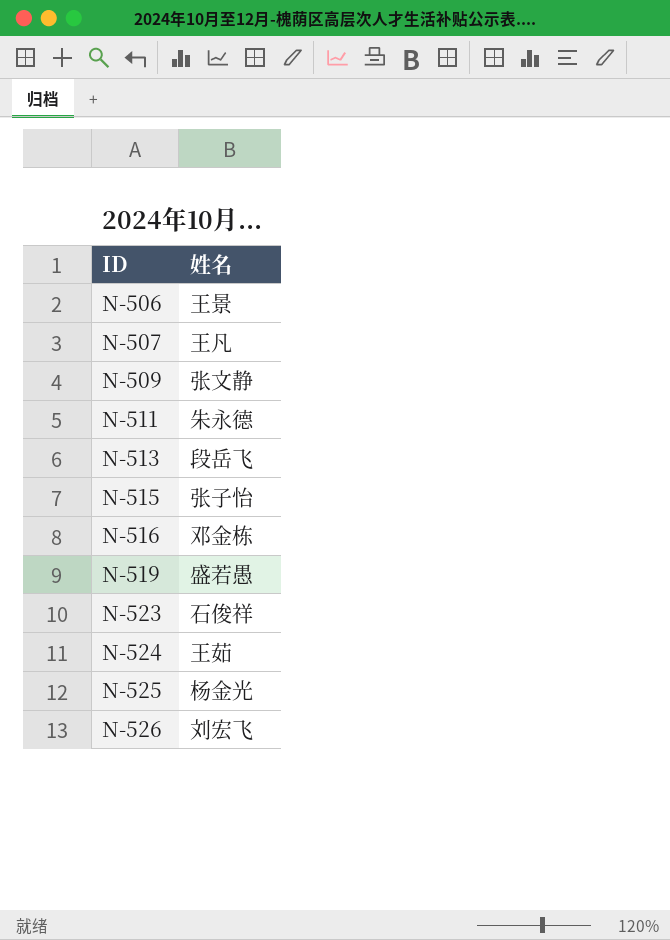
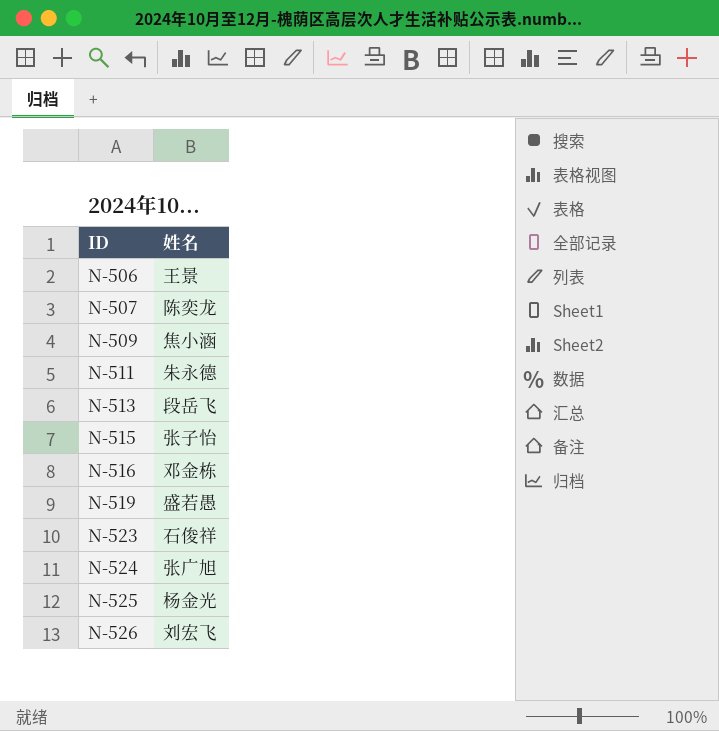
N-507 | 姓名: 王凡 -> 陈奕龙
N-509 | 姓名: 张文静 -> 焦小涵
N-524 | 姓名: 王茹 -> 张广旭

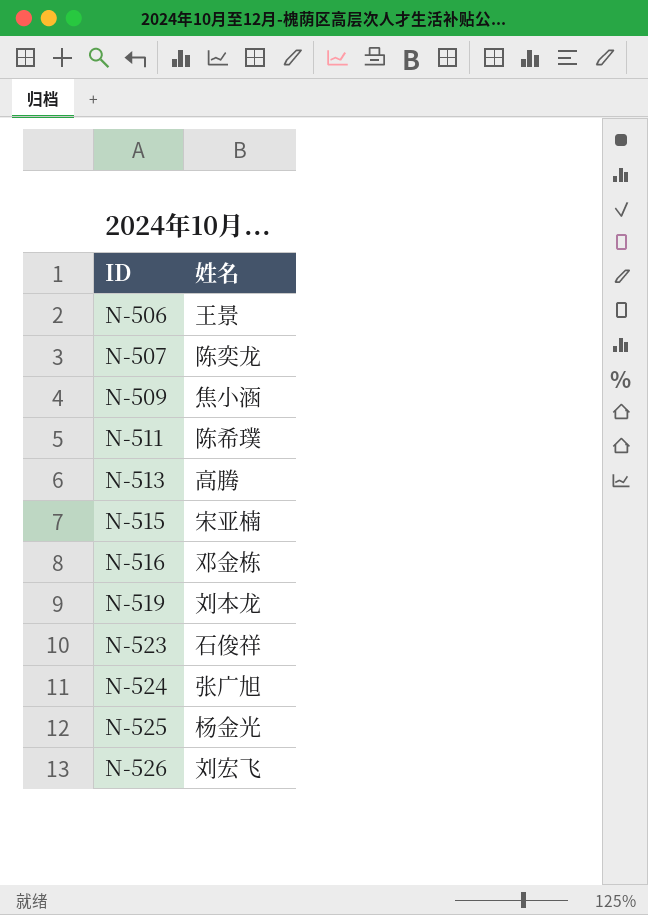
N-511 | 姓名: 朱永德 -> 陈希璞
N-513 | 姓名: 段岳飞 -> 高腾
N-515 | 姓名: 张子怡 -> 宋亚楠
N-519 | 姓名: 盛若愚 -> 刘本龙

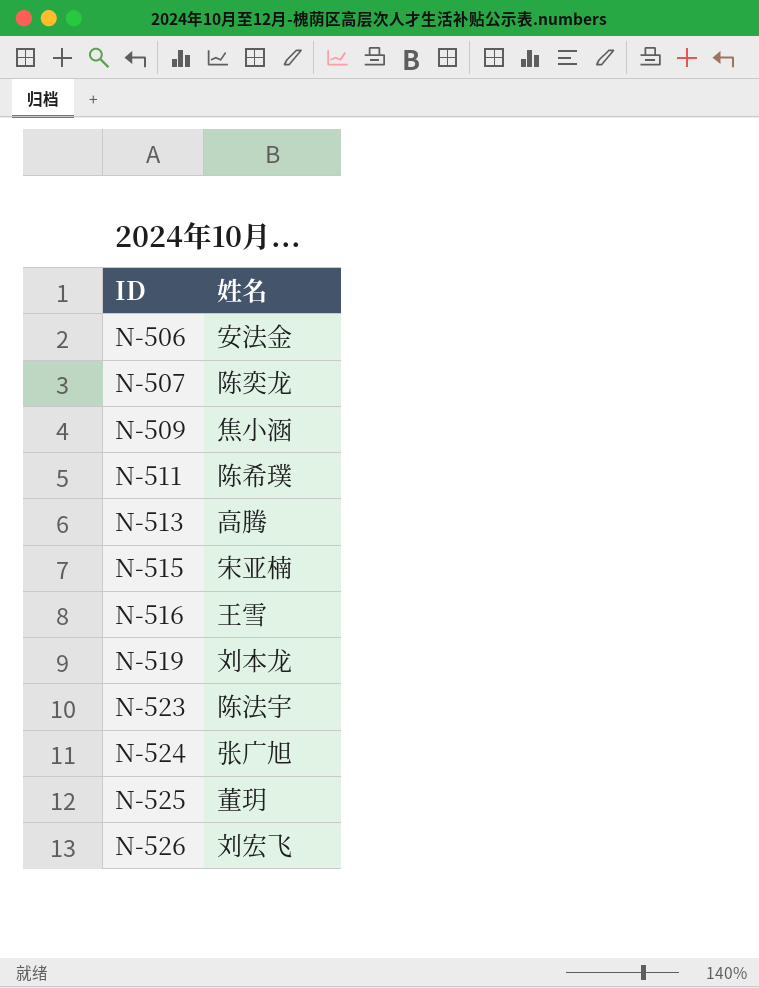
N-506 | 姓名: 王景 -> 安法金
N-516 | 姓名: 邓金栋 -> 王雪
N-523 | 姓名: 石俊祥 -> 陈法宇
N-525 | 姓名: 杨金光 -> 董玥

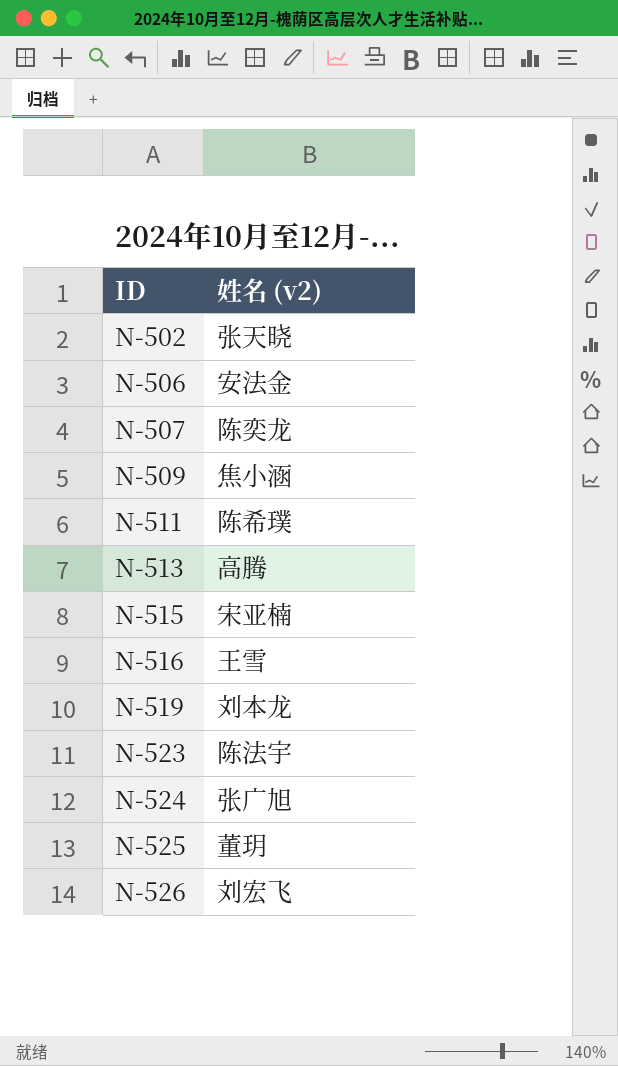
column name: 姓名 -> 姓名 (v2)
row N-502: none -> 张天晓

